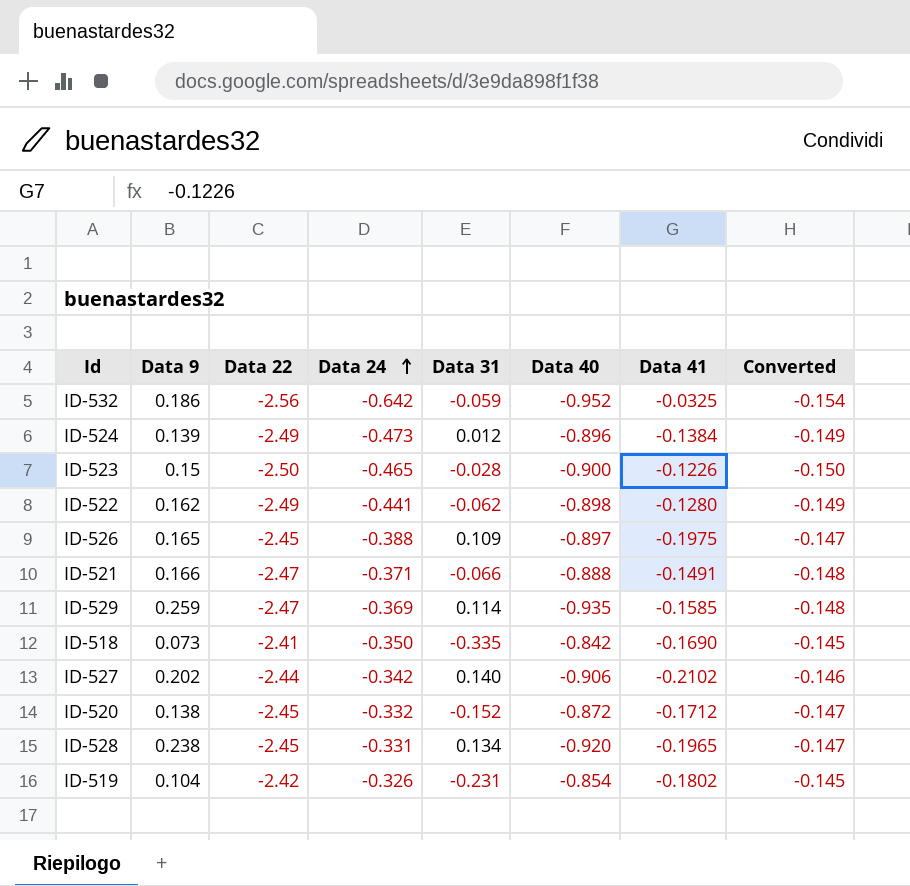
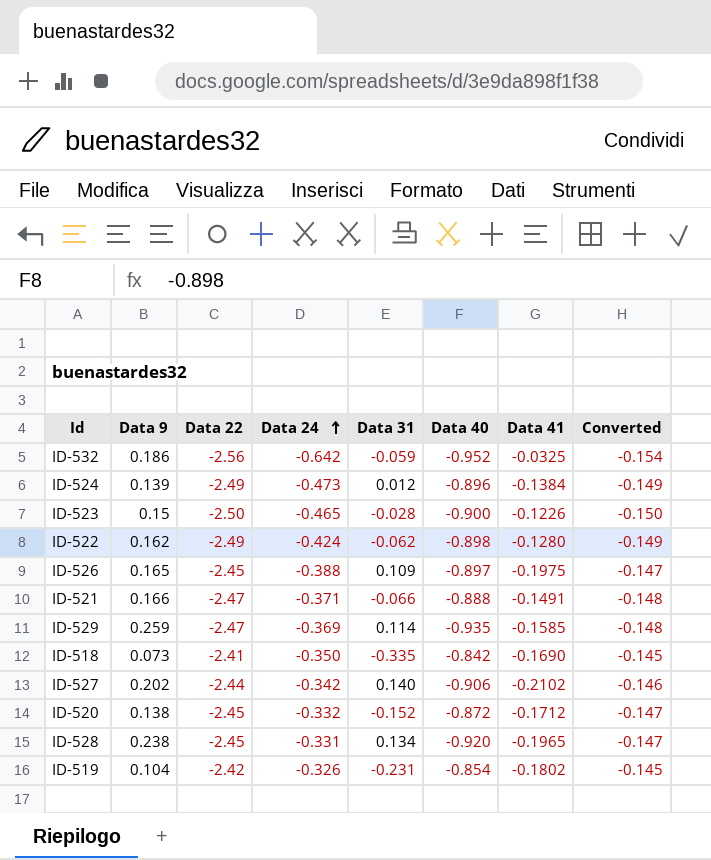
ID-522 | Data 24: -0.441 -> -0.424

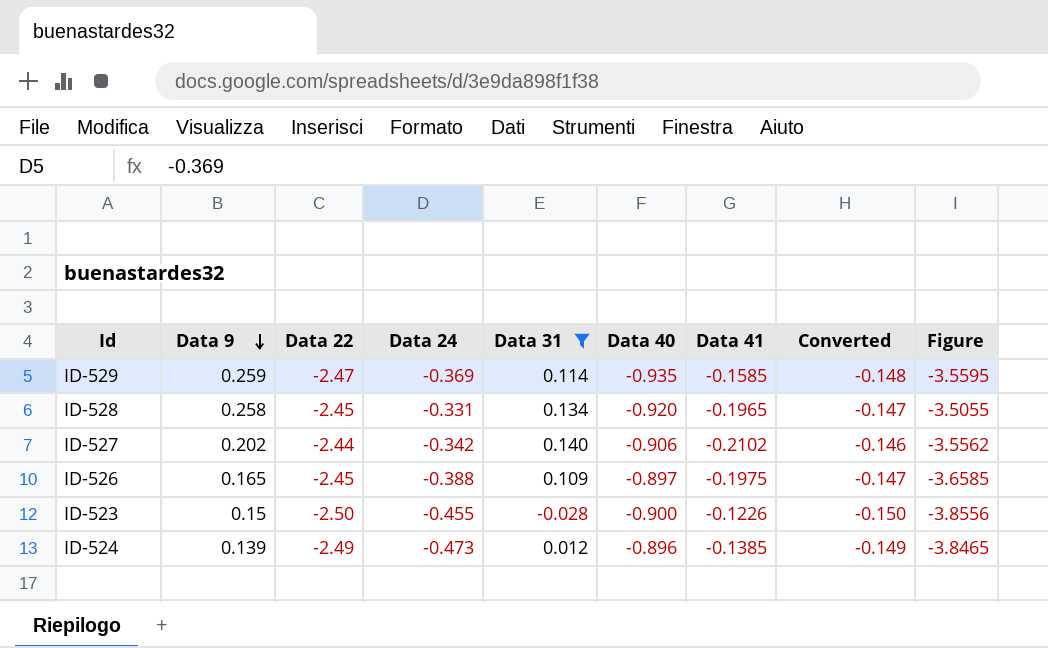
filter: none -> Data 31 >= -0.028
row order: Data 24 ascending -> Data 9 descending
column Figure | formula: none -> [Data 9] + [Data 22] + [Data 24] + [Data 31] + [Data 40] + [Data 41]
ID-528 | Data 9: 0.238 -> 0.258
ID-523 | Data 24: -0.465 -> -0.455
ID-524 | Data 41: -0.1384 -> -0.1385

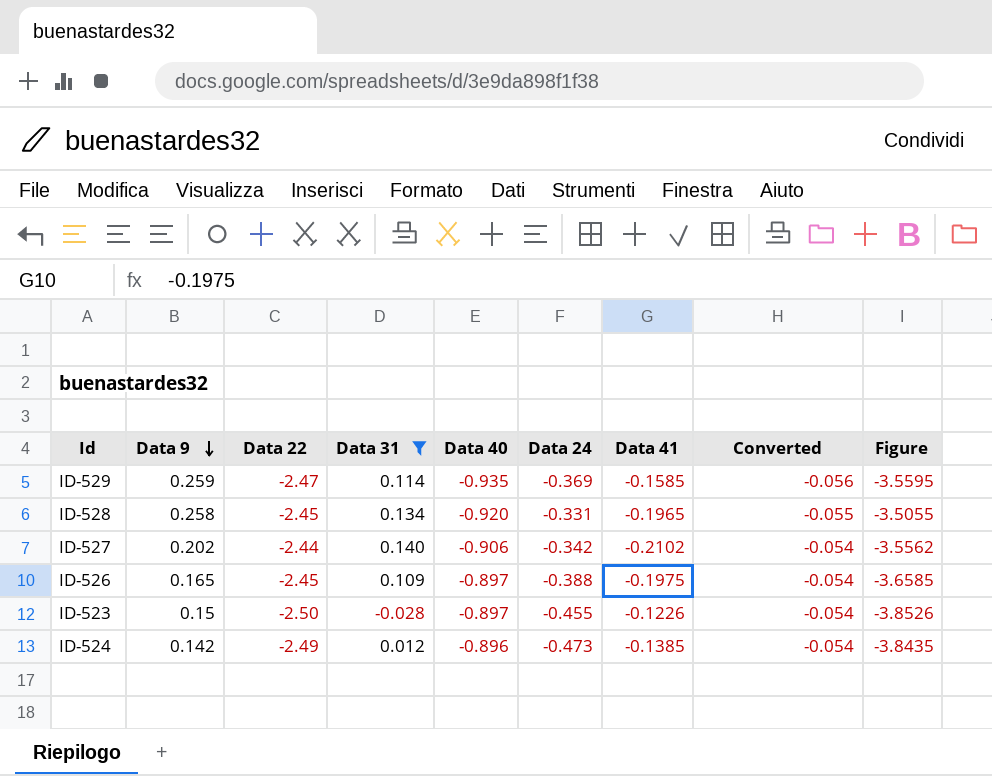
column Data 24 | position: 4 -> 6
column Converted | formula: [Data 22] * 0.06 -> [Data 40] * 0.06
ID-523 | Data 40: -0.900 -> -0.897
ID-523 | Figure: -3.8556 -> -3.8526
ID-524 | Data 9: 0.139 -> 0.142
ID-524 | Figure: -3.8465 -> -3.8435

